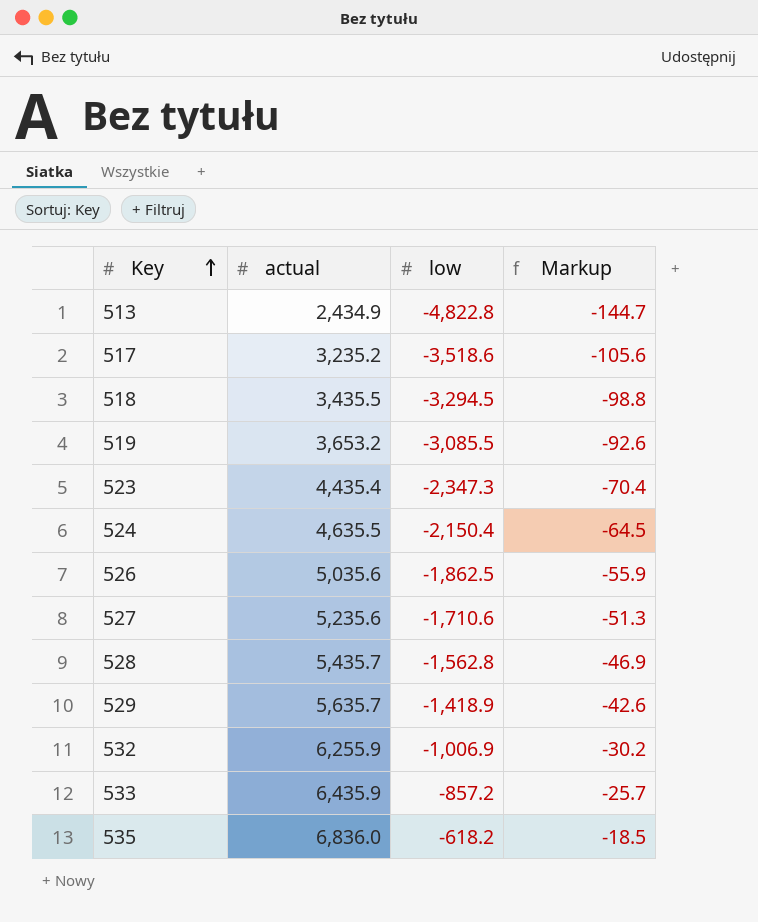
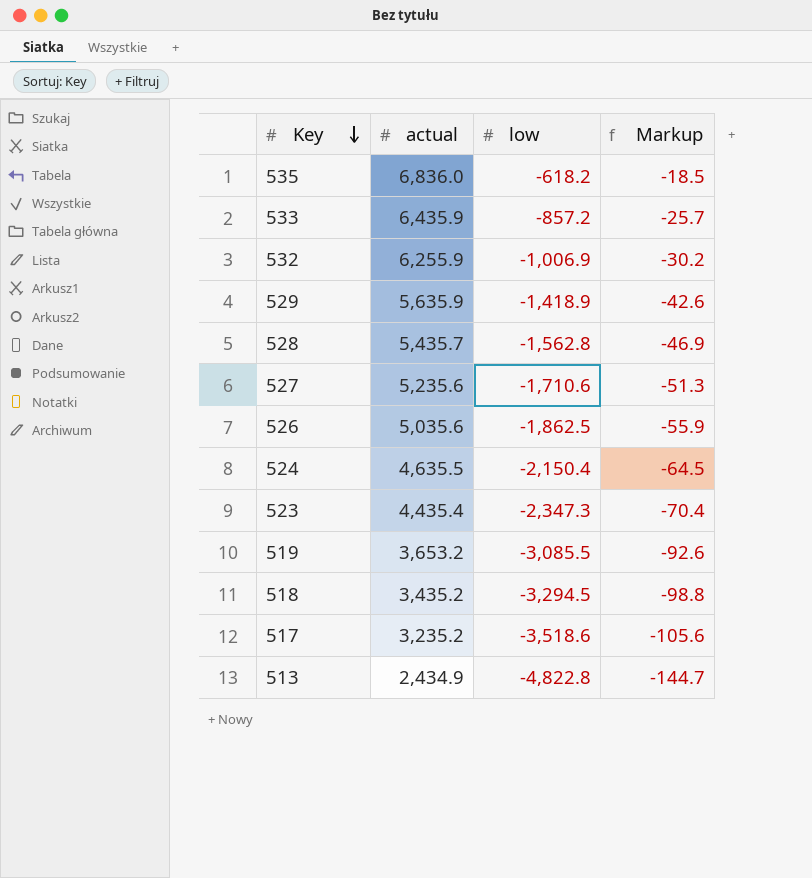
row order: Key ascending -> Key descending
529 | actual: 5,635.7 -> 5,635.9
518 | actual: 3,435.5 -> 3,435.2

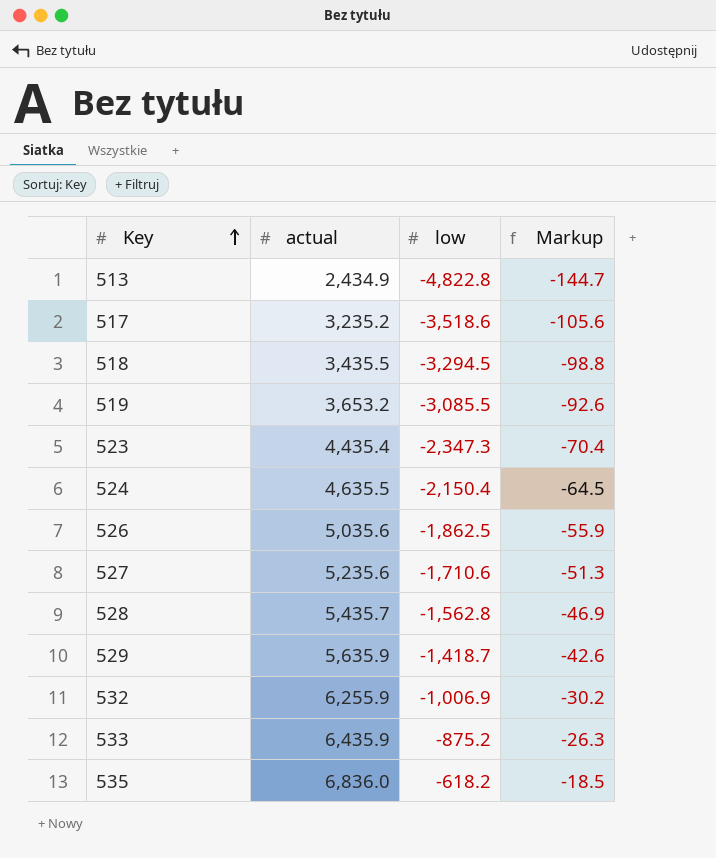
row order: Key descending -> Key ascending
518 | actual: 3,435.2 -> 3,435.5
529 | low: -1,418.9 -> -1,418.7
533 | low: -857.2 -> -875.2
533 | Markup: -25.7 -> -26.3

